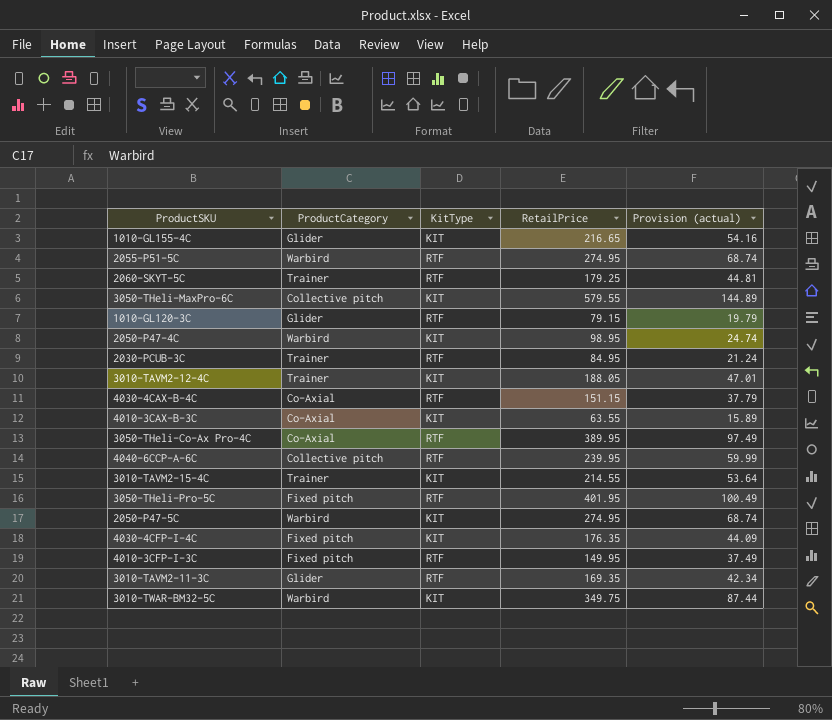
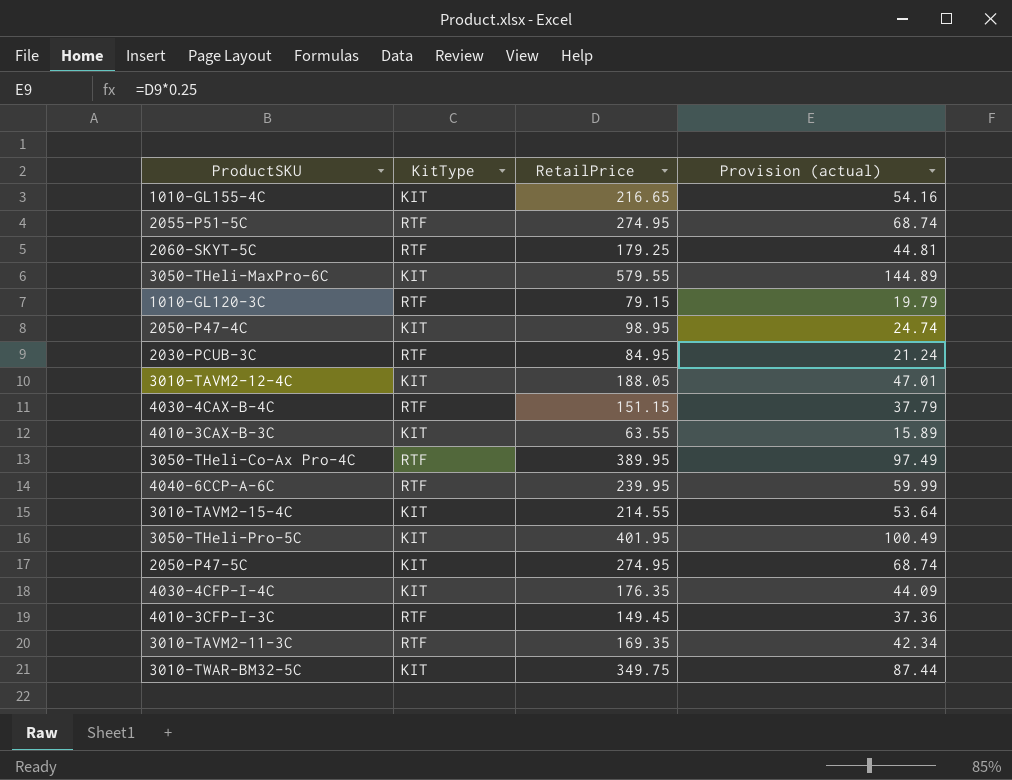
column ProductCategory | position: 2 -> none
3050-THeli-Pro-5C | KitType: RTF -> KIT
4010-3CFP-I-3C | RetailPrice: 149.95 -> 149.45
4010-3CFP-I-3C | Provision (actual): 37.49 -> 37.36

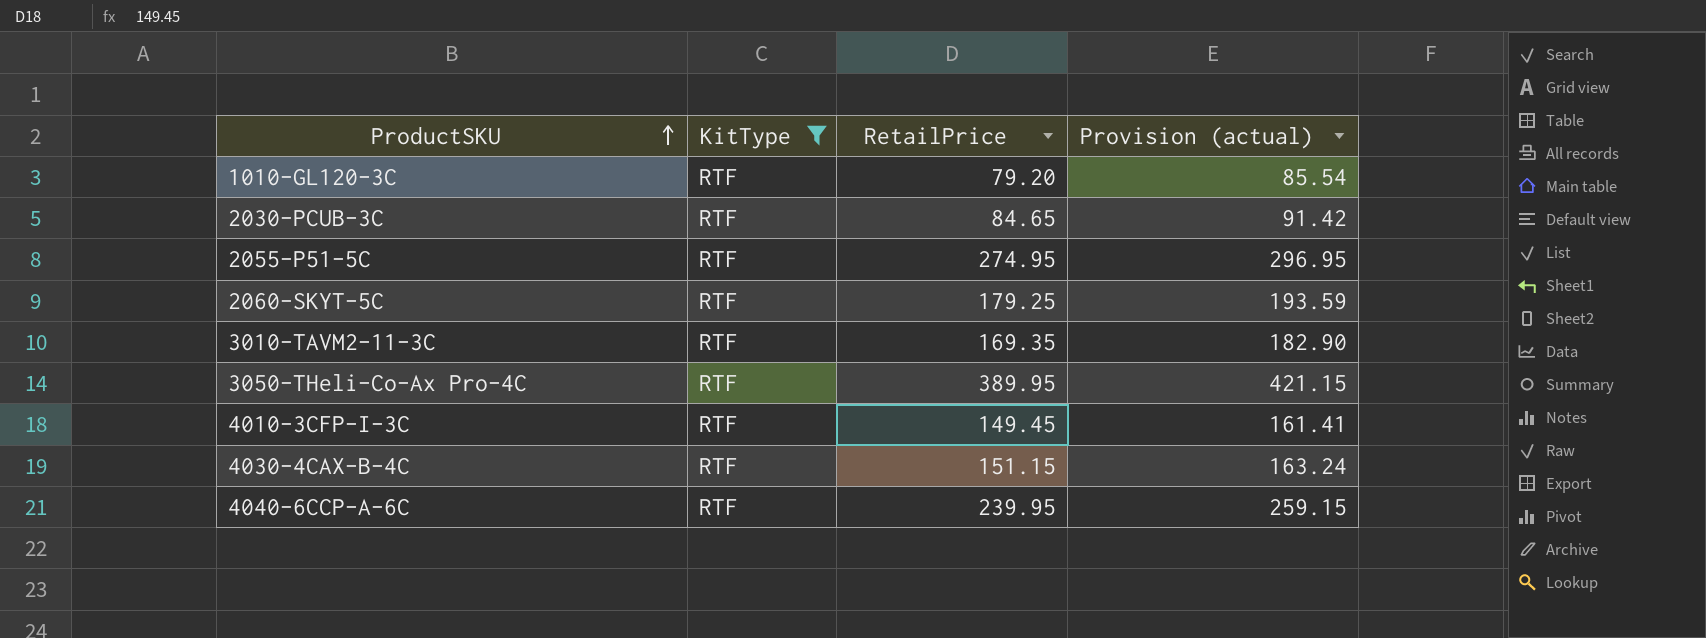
filter: none -> KitType = RTF
row order: none -> ProductSKU ascending
column Provision (actual) | formula: [RetailPrice] * 0.25 -> [RetailPrice] * 1.08
1010-GL120-3C | RetailPrice: 79.15 -> 79.20
2030-PCUB-3C | RetailPrice: 84.95 -> 84.65

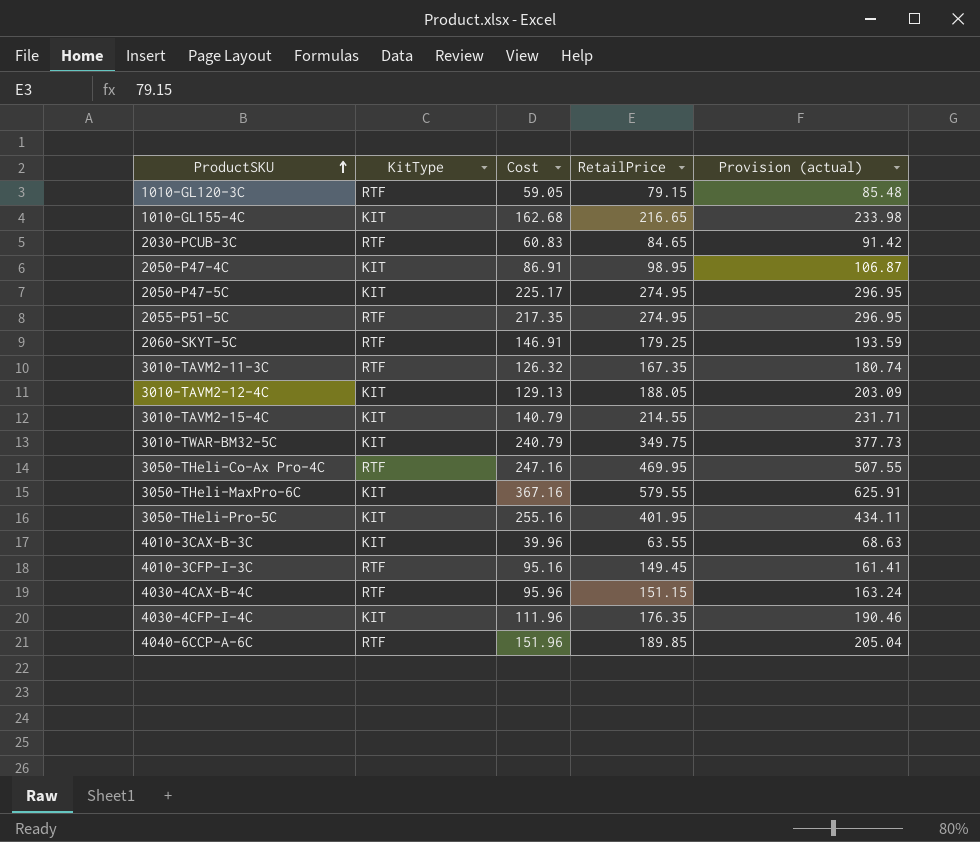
filter: KitType = RTF -> none
column Cost | position: none -> 3
1010-GL120-3C | RetailPrice: 79.20 -> 79.15
1010-GL120-3C | Provision (actual): 85.54 -> 85.48
3010-TAVM2-11-3C | RetailPrice: 169.35 -> 167.35
3010-TAVM2-11-3C | Provision (actual): 182.90 -> 180.74
3050-THeli-Co-Ax Pro-4C | RetailPrice: 389.95 -> 469.95
3050-THeli-Co-Ax Pro-4C | Provision (actual): 421.15 -> 507.55
4040-6CCP-A-6C | RetailPrice: 239.95 -> 189.85
4040-6CCP-A-6C | Provision (actual): 259.15 -> 205.04

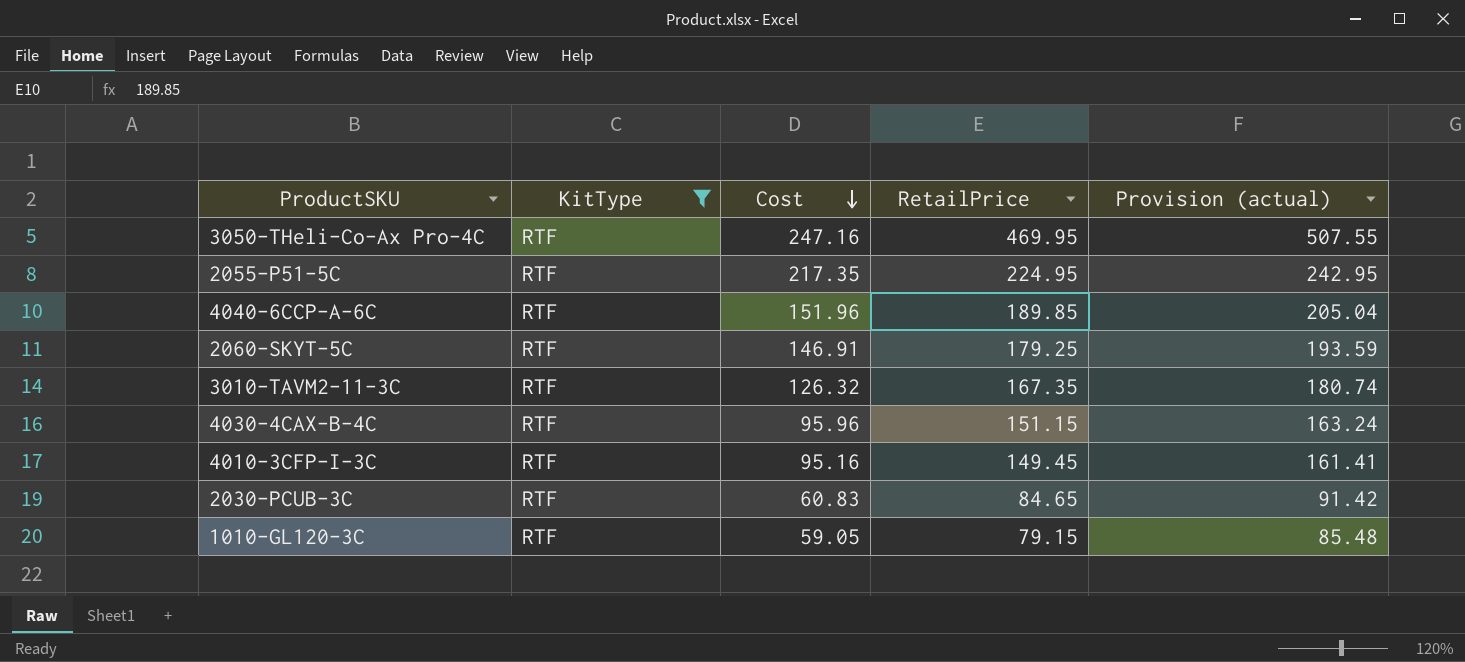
filter: none -> KitType = RTF
row order: ProductSKU ascending -> Cost descending
2055-P51-5C | RetailPrice: 274.95 -> 224.95
2055-P51-5C | Provision (actual): 296.95 -> 242.95

